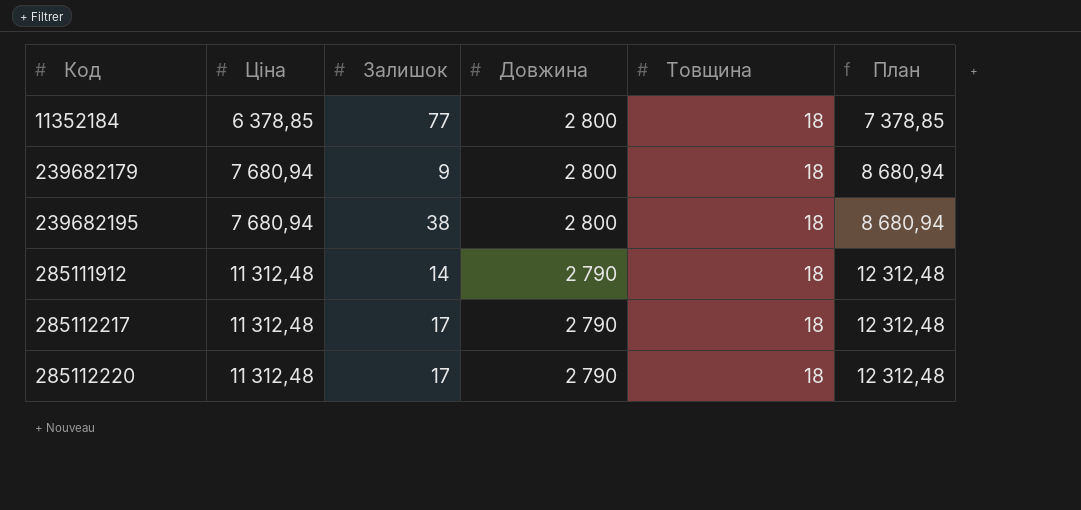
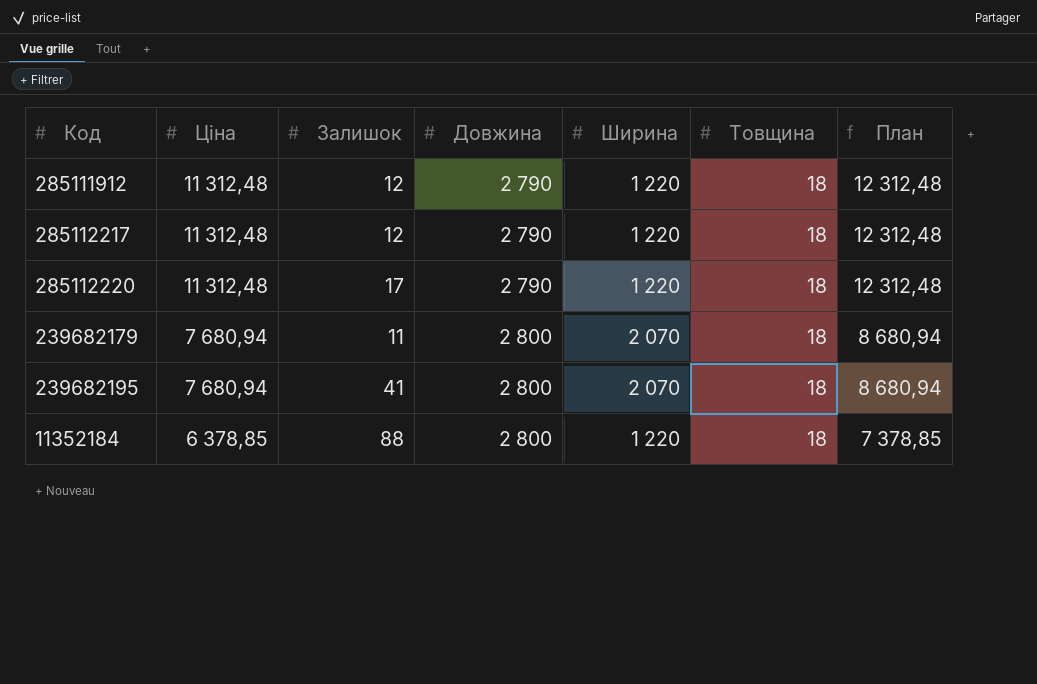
row order: Код ascending -> Ціна descending
column Ширина | position: none -> 5
285111912 | Залишок: 14 -> 12
285112217 | Залишок: 17 -> 12
239682179 | Залишок: 9 -> 11
239682195 | Залишок: 38 -> 41
11352184 | Залишок: 77 -> 88

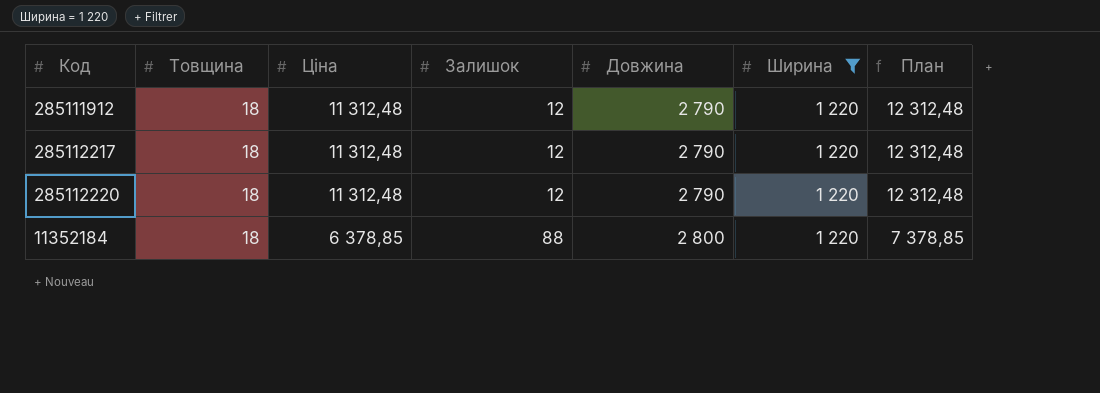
filter: none -> Ширина = 1 220
column Товщина | position: 6 -> 2
285112220 | Залишок: 17 -> 12

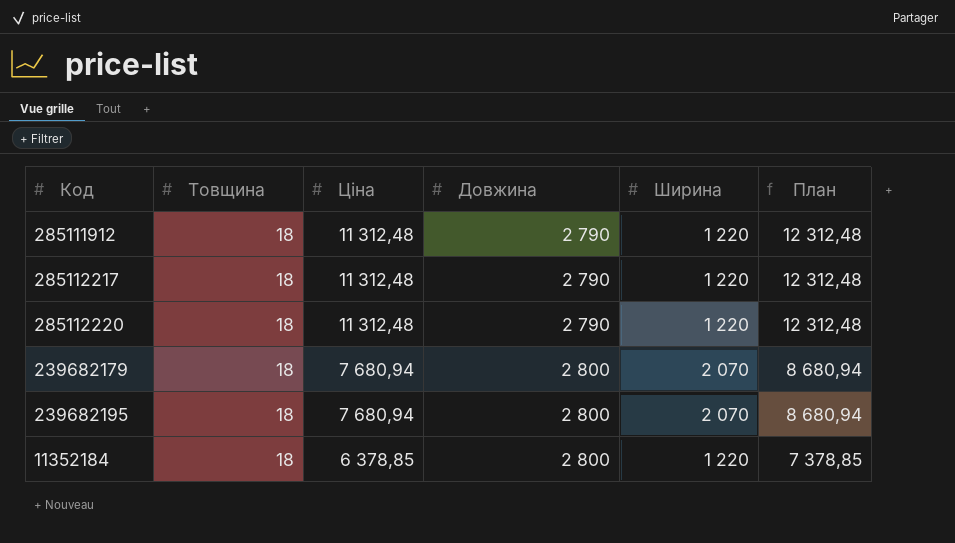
filter: Ширина = 1 220 -> none
column Залишок | position: 4 -> none

